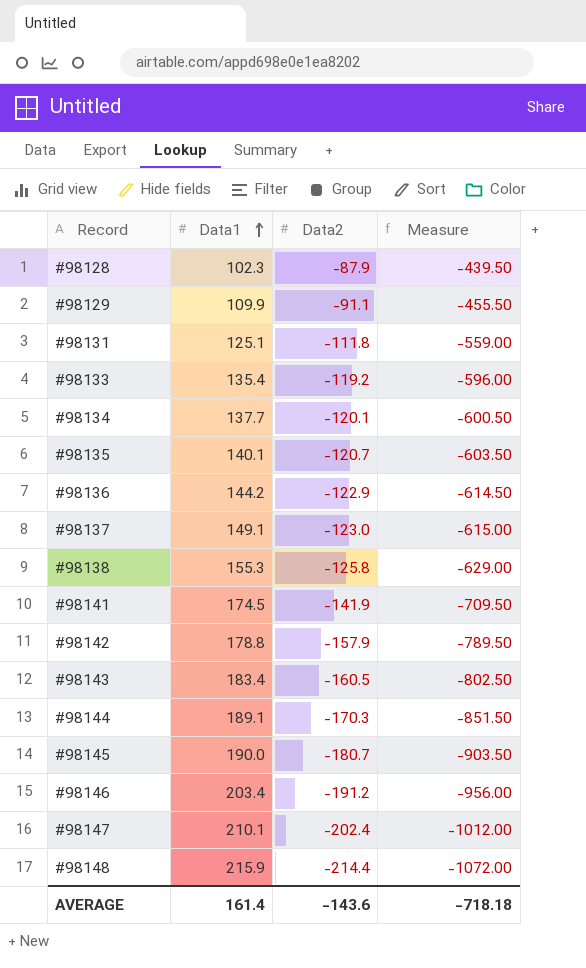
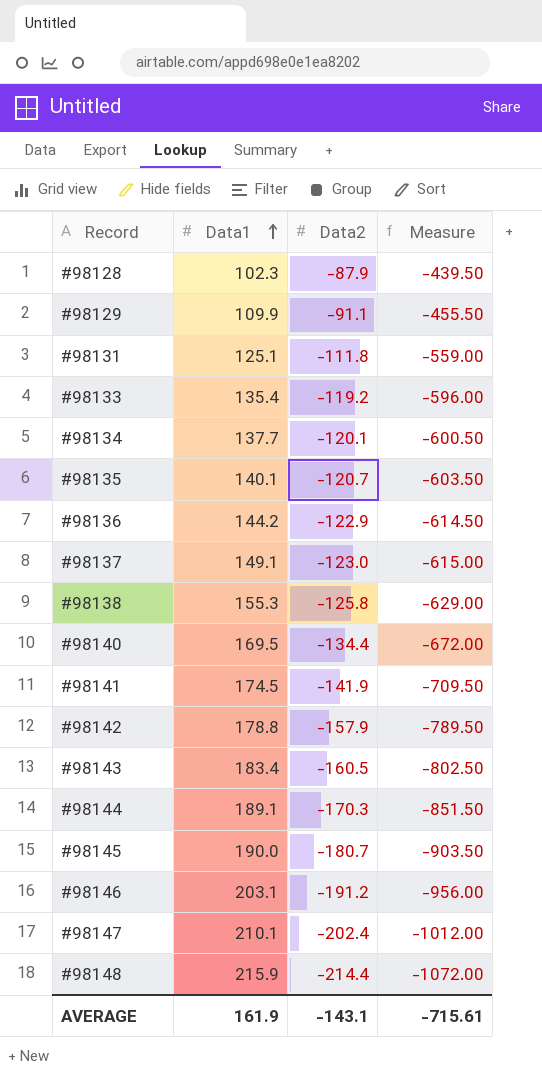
row #98140: none -> 169.5 | -134.4 | -672.00
#98146 | Data1: 203.4 -> 203.1
AVERAGE | Data1: 161.4 -> 161.9
AVERAGE | Data2: -143.6 -> -143.1
AVERAGE | Measure: -718.18 -> -715.61

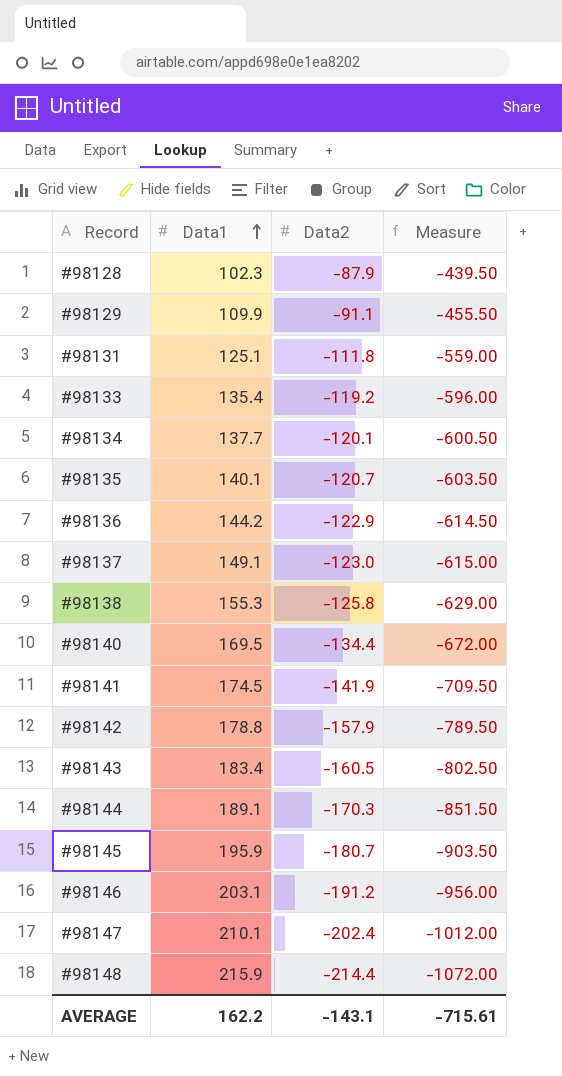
#98145 | Data1: 190.0 -> 195.9
AVERAGE | Data1: 161.9 -> 162.2

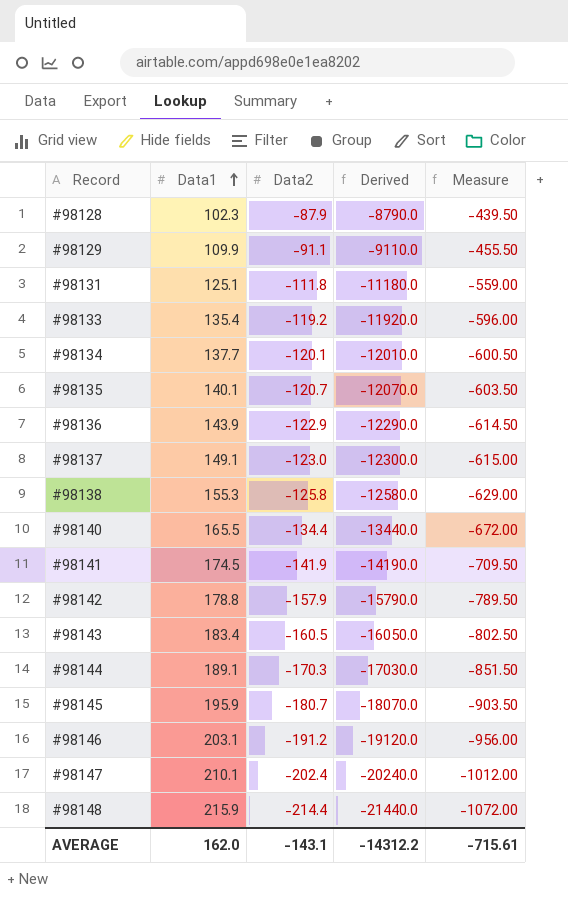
column Derived | formula: none -> [Data2] * 100
#98136 | Data1: 144.2 -> 143.9
#98140 | Data1: 169.5 -> 165.5
AVERAGE | Data1: 162.2 -> 162.0

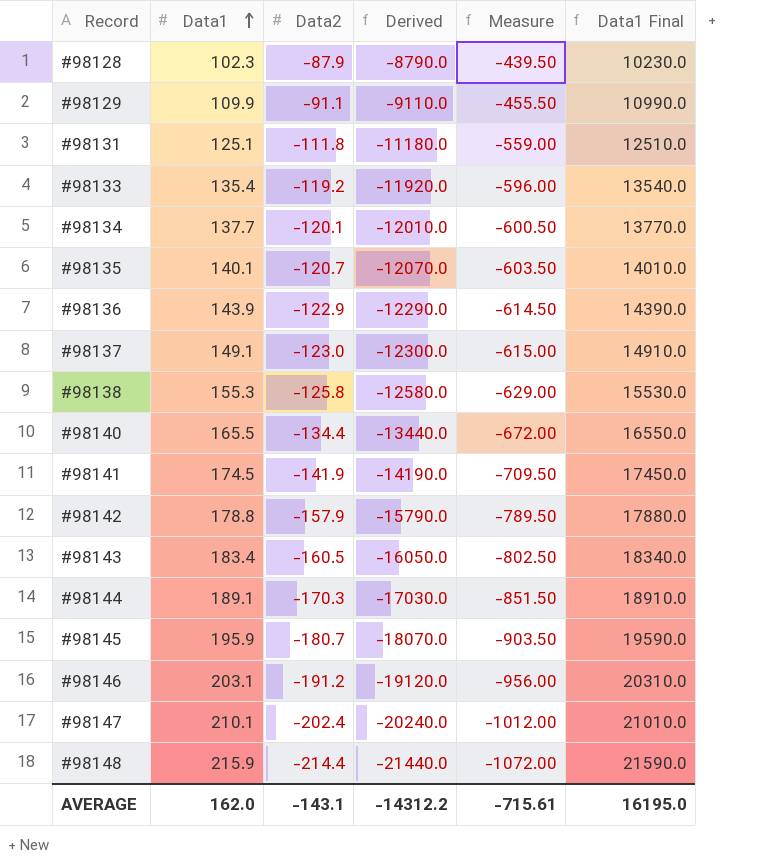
column Data1 Final | formula: none -> [Data1] * 100

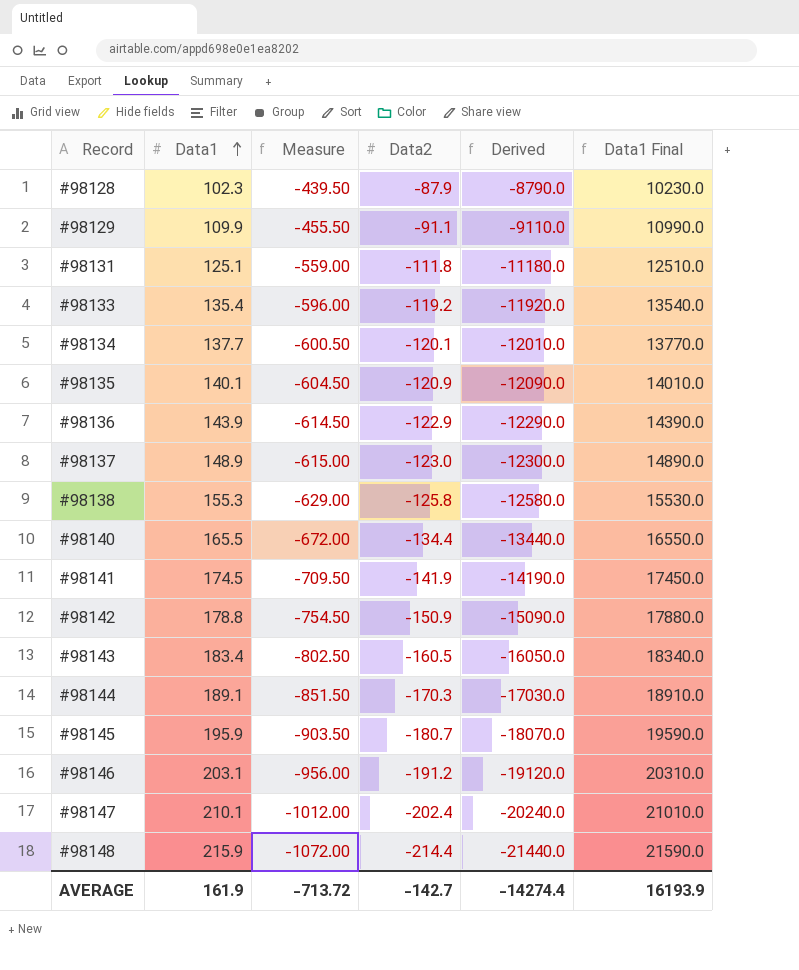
column Measure | position: 5 -> 3
#98135 | Measure: -603.50 -> -604.50
#98135 | Data2: -120.7 -> -120.9
#98135 | Derived: -12070.0 -> -12090.0
#98137 | Data1: 149.1 -> 148.9
#98137 | Data1 Final: 14910.0 -> 14890.0
#98142 | Measure: -789.50 -> -754.50
#98142 | Data2: -157.9 -> -150.9
#98142 | Derived: -15790.0 -> -15090.0
AVERAGE | Data1: 162.0 -> 161.9
AVERAGE | Measure: -715.61 -> -713.72
AVERAGE | Data2: -143.1 -> -142.7
AVERAGE | Derived: -14312.2 -> -14274.4
AVERAGE | Data1 Final: 16195.0 -> 16193.9

